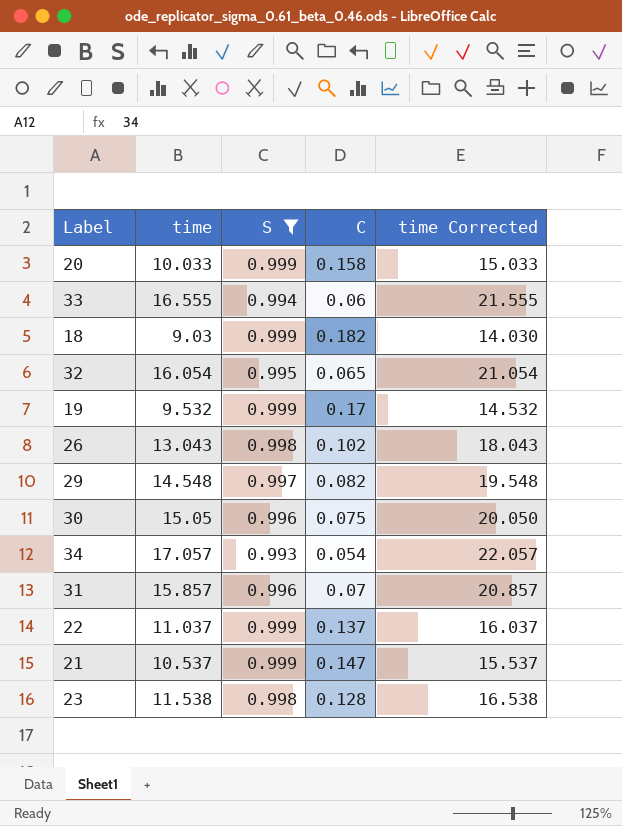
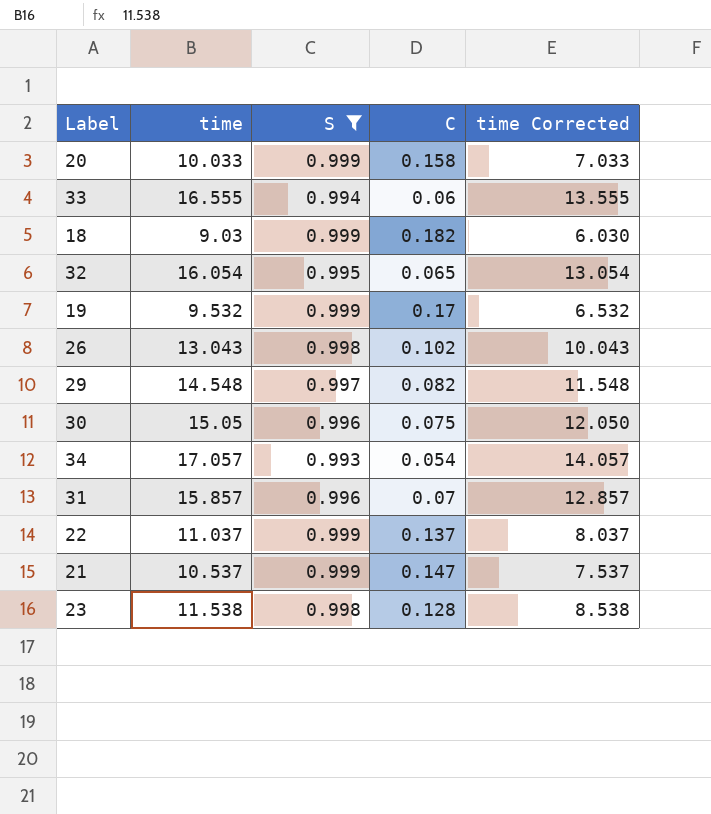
column time Corrected | formula: [time] + 5 -> [time] - 3

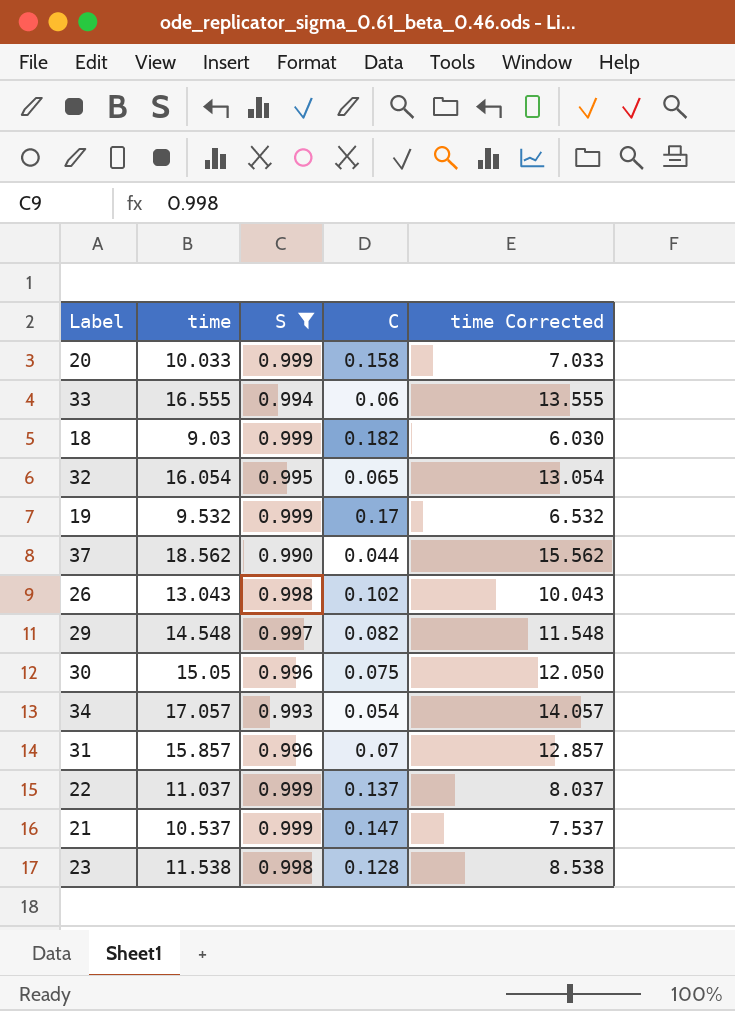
row 37: none -> 18.562 | 0.990 | 0.044 | 15.562

